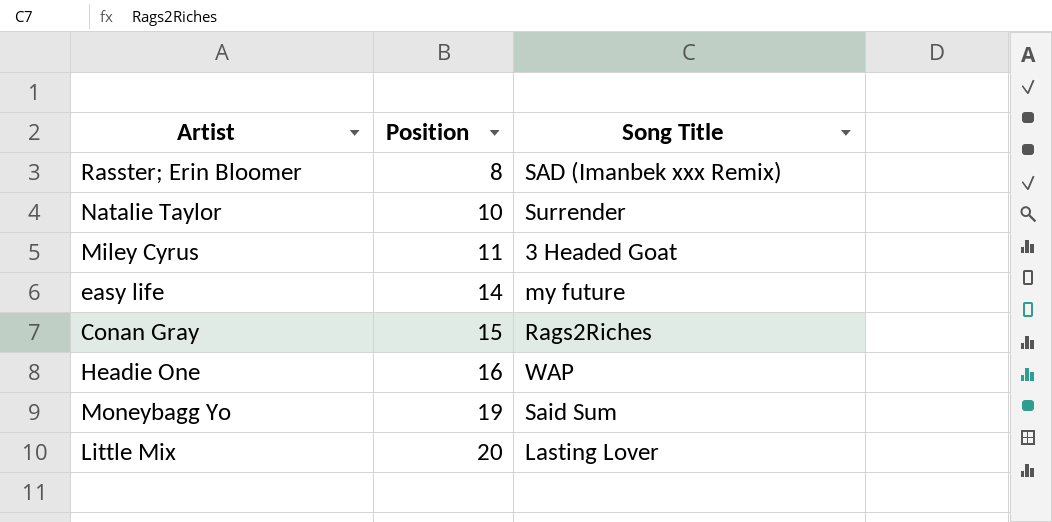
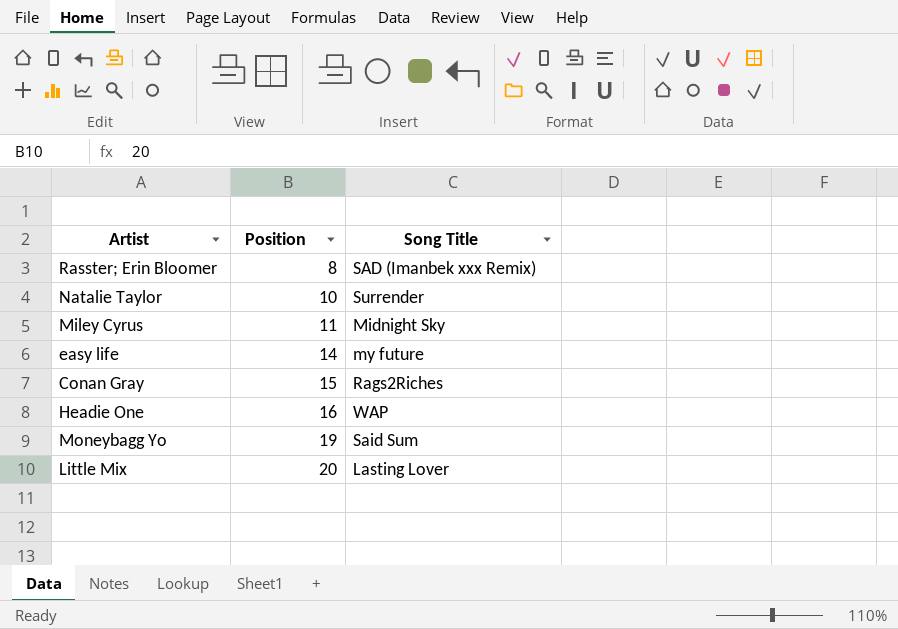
Miley Cyrus | Song Title: 3 Headed Goat -> Midnight Sky

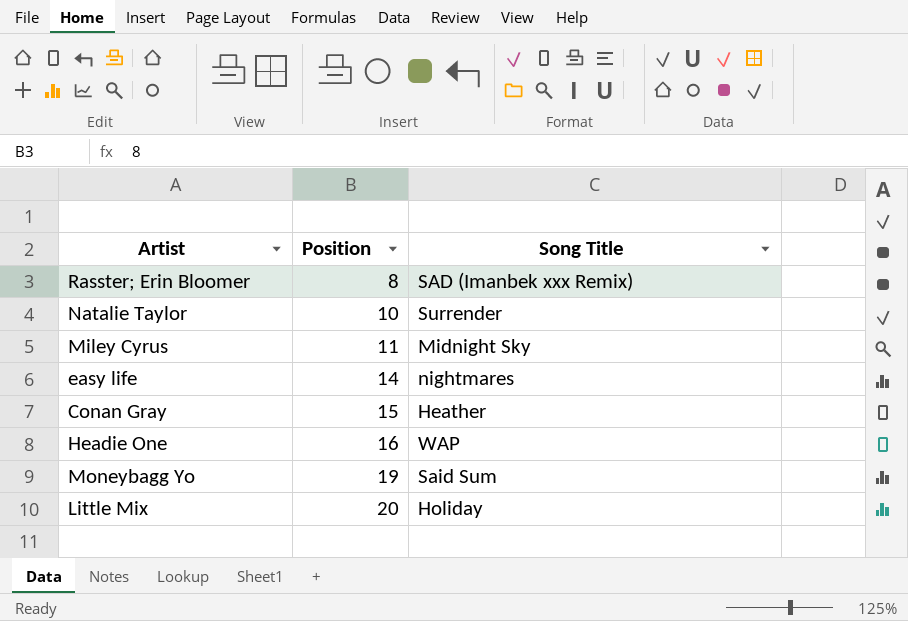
easy life | Song Title: my future -> nightmares
Conan Gray | Song Title: Rags2Riches -> Heather
Little Mix | Song Title: Lasting Lover -> Holiday

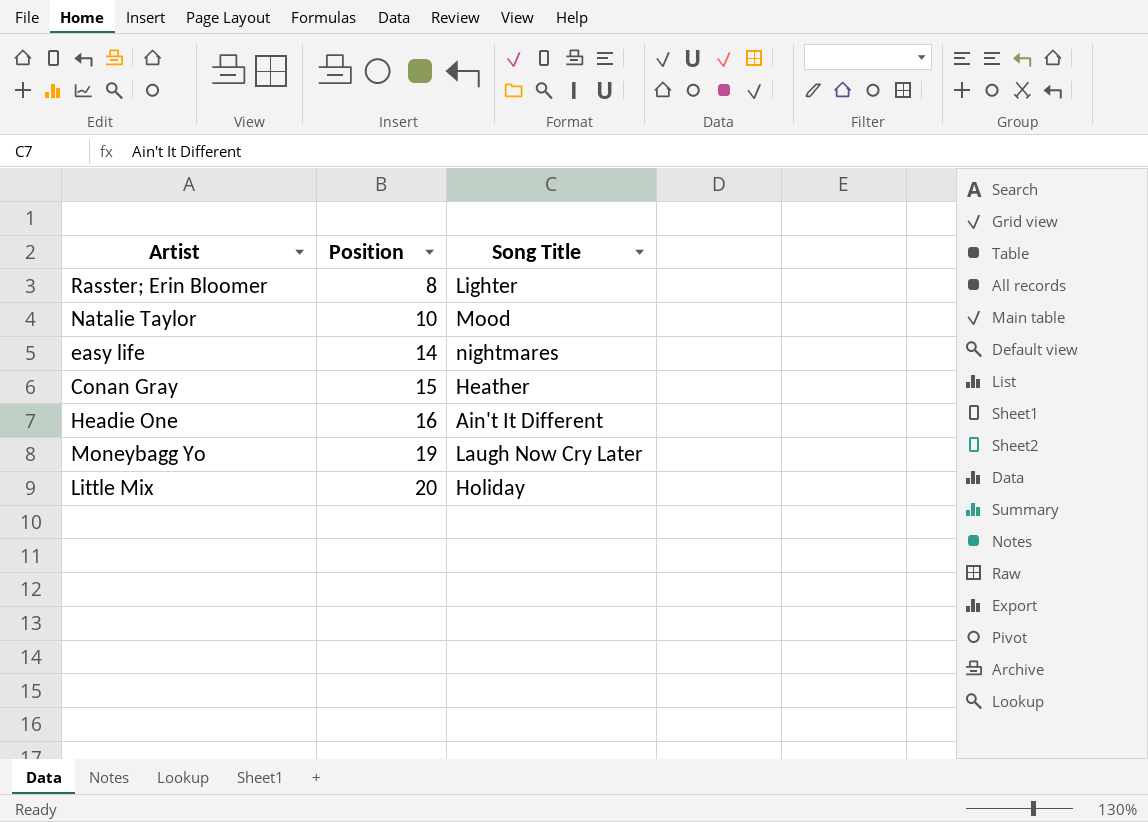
row Miley Cyrus: 11 | Midnight Sky -> none
Rasster; Erin Bloomer | Song Title: SAD (Imanbek xxx Remix) -> Lighter
Natalie Taylor | Song Title: Surrender -> Mood
Headie One | Song Title: WAP -> Ain't It Different
Moneybagg Yo | Song Title: Said Sum -> Laugh Now Cry Later

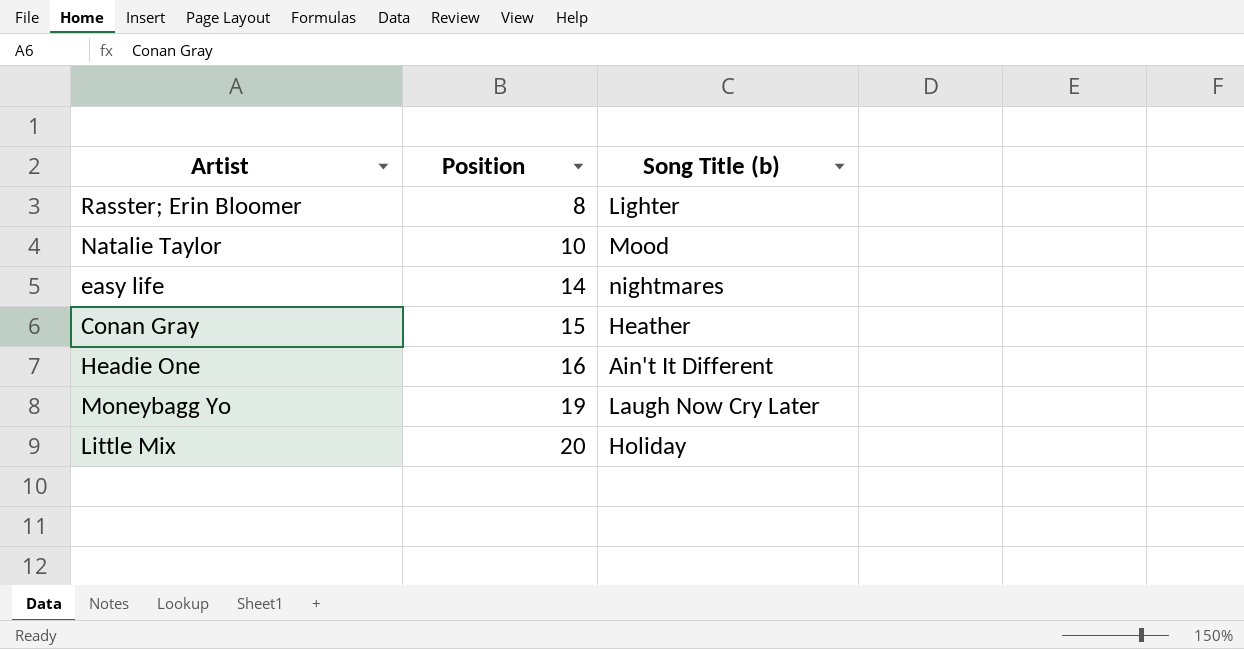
column name: Song Title -> Song Title (b)

